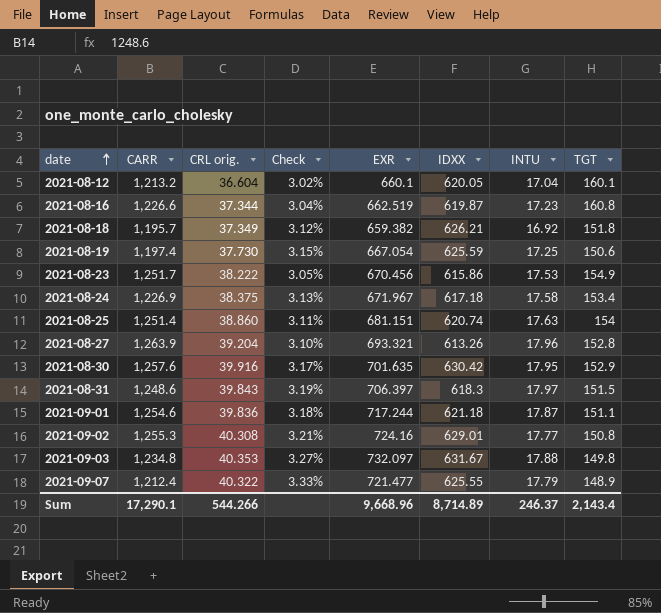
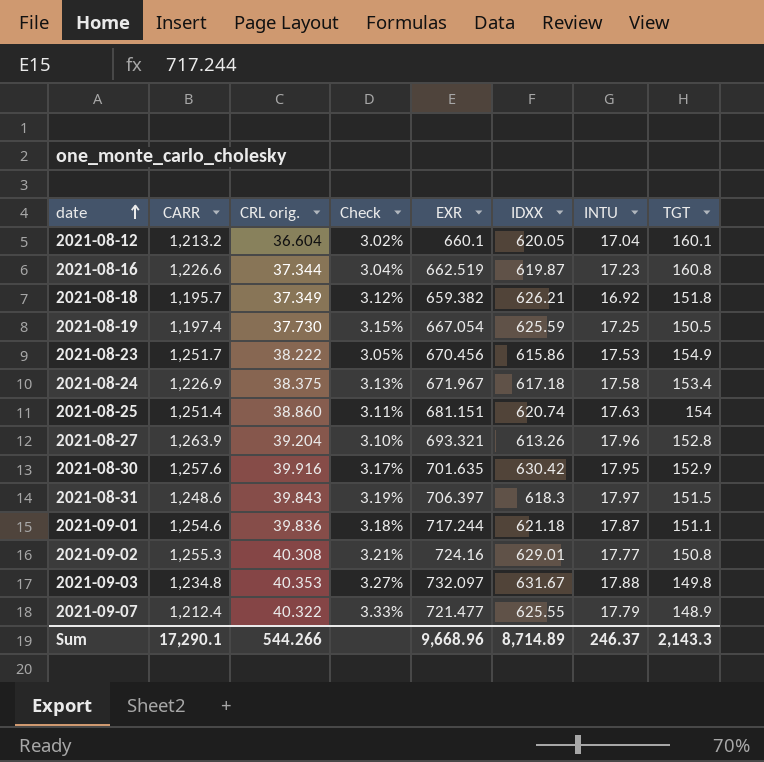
2021-08-19 | TGT: 150.6 -> 150.5
Sum | TGT: 2,143.4 -> 2,143.3

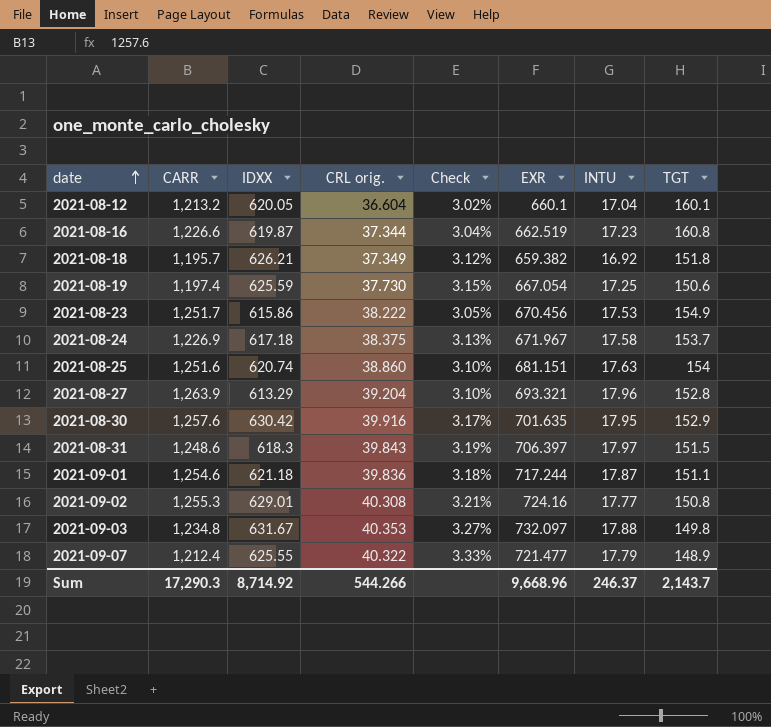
column IDXX | position: 6 -> 3
2021-08-19 | TGT: 150.5 -> 150.6
2021-08-24 | TGT: 153.4 -> 153.7
2021-08-25 | CARR: 1,251.4 -> 1,251.6
2021-08-25 | Check: 3.11% -> 3.10%
2021-08-27 | IDXX: 613.26 -> 613.29
Sum | CARR: 17,290.1 -> 17,290.3
Sum | IDXX: 8,714.89 -> 8,714.92
Sum | TGT: 2,143.3 -> 2,143.7

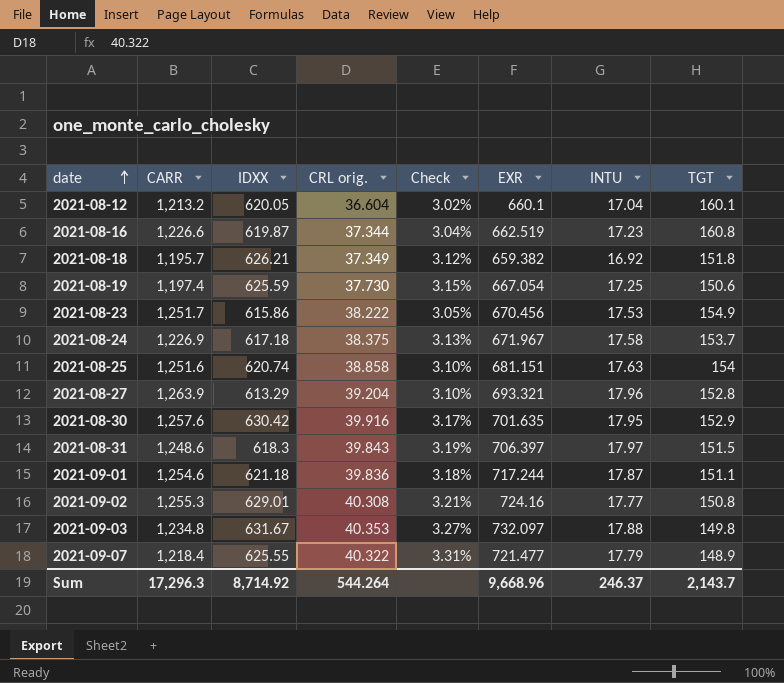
2021-08-25 | CRL orig.: 38.860 -> 38.858
2021-09-07 | CARR: 1,212.4 -> 1,218.4
2021-09-07 | Check: 3.33% -> 3.31%
Sum | CARR: 17,290.3 -> 17,296.3
Sum | CRL orig.: 544.266 -> 544.264

